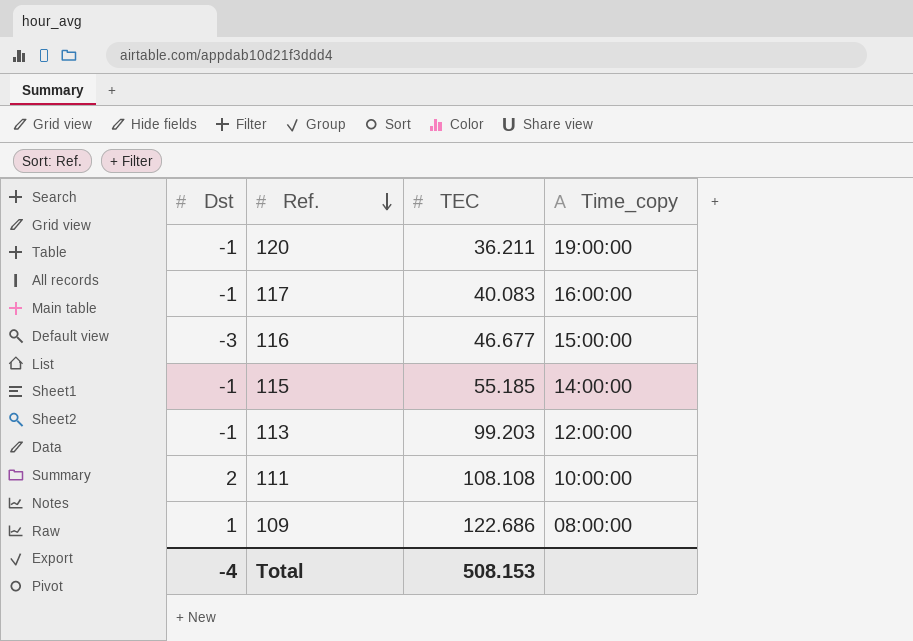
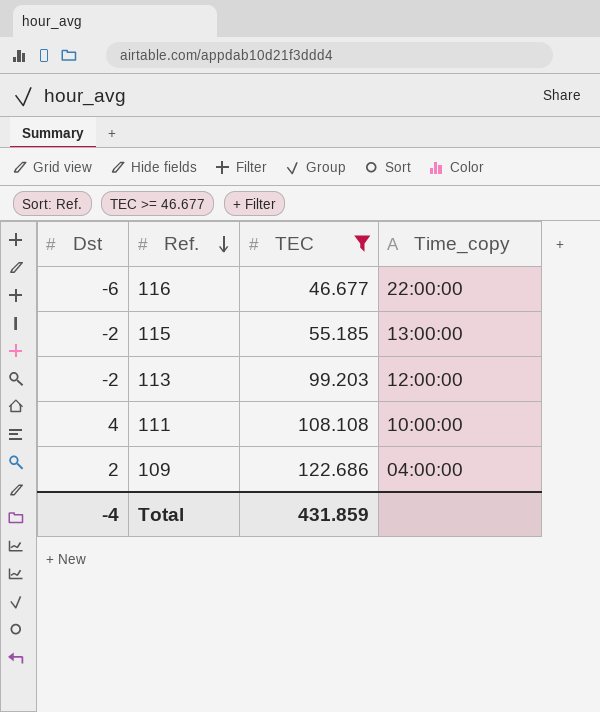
filter: none -> TEC >= 46.677
116 | Dst: -3 -> -6
116 | Time_copy: 15:00:00 -> 22:00:00
115 | Dst: -1 -> -2
115 | Time_copy: 14:00:00 -> 13:00:00
113 | Dst: -1 -> -2
111 | Dst: 2 -> 4
109 | Dst: 1 -> 2
109 | Time_copy: 08:00:00 -> 04:00:00
Total | TEC: 508.153 -> 431.859

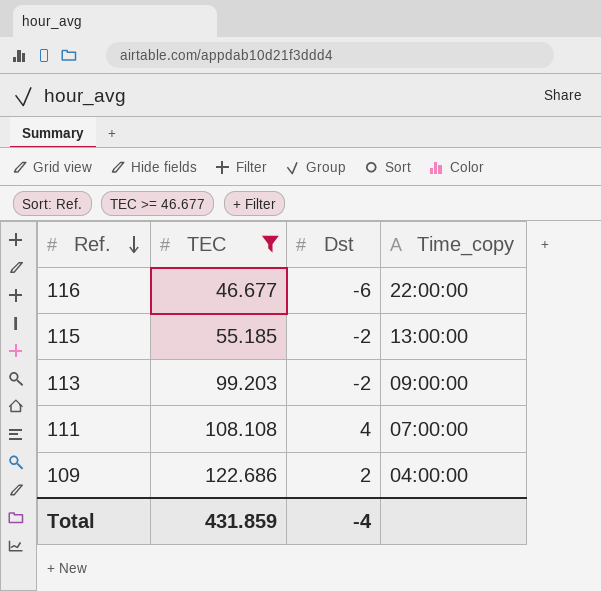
column Dst | position: 1 -> 3
113 | Time_copy: 12:00:00 -> 09:00:00
111 | Time_copy: 10:00:00 -> 07:00:00

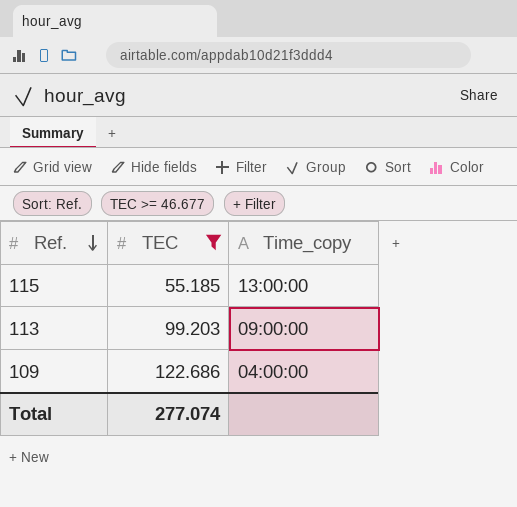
column Dst | position: 3 -> none
row 116: 46.677 | -6 | 22:00:00 -> none
row 111: 108.108 | 4 | 07:00:00 -> none
Total | TEC: 431.859 -> 277.074

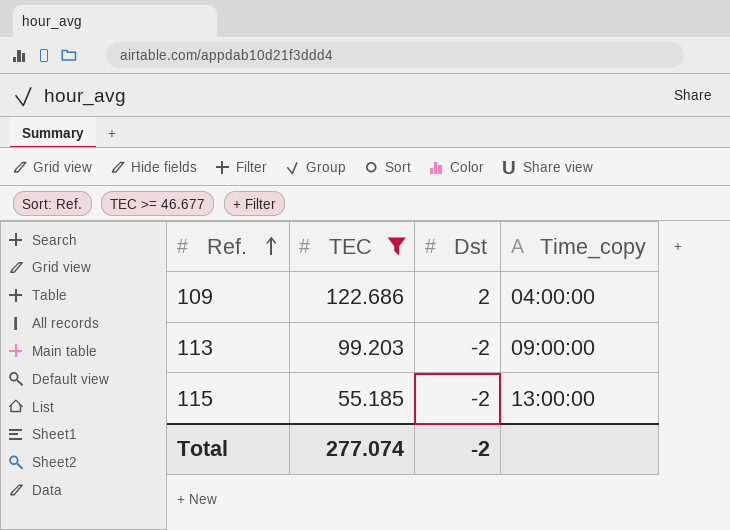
row order: Ref. descending -> Ref. ascending
column Dst | position: none -> 3

